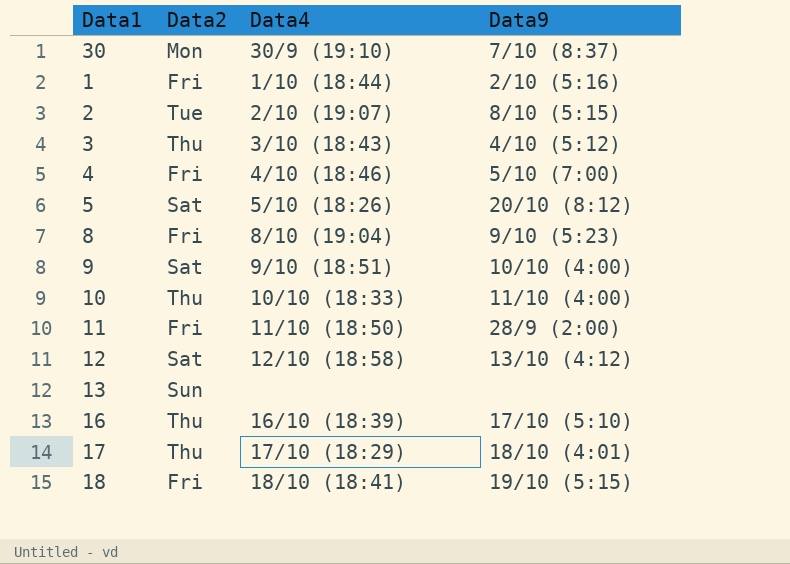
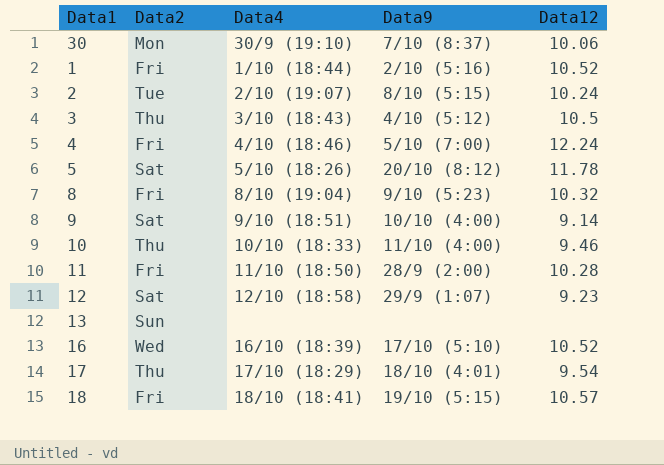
column Data12 | position: none -> 5
12 | Data9: 13/10 (4:12) -> 29/9 (1:07)
16 | Data2: Thu -> Wed

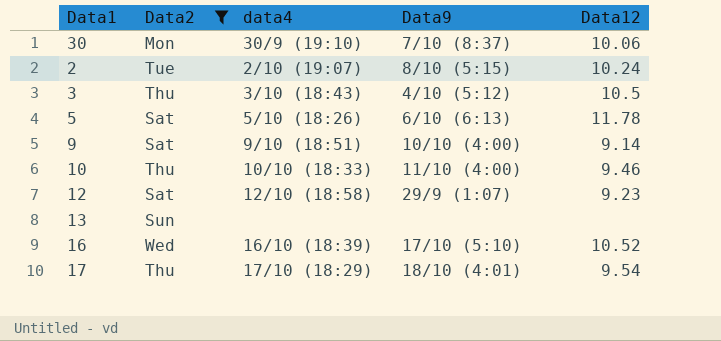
filter: none -> Data2 != Fri
column name: Data4 -> data4
5 | Data9: 20/10 (8:12) -> 6/10 (6:13)

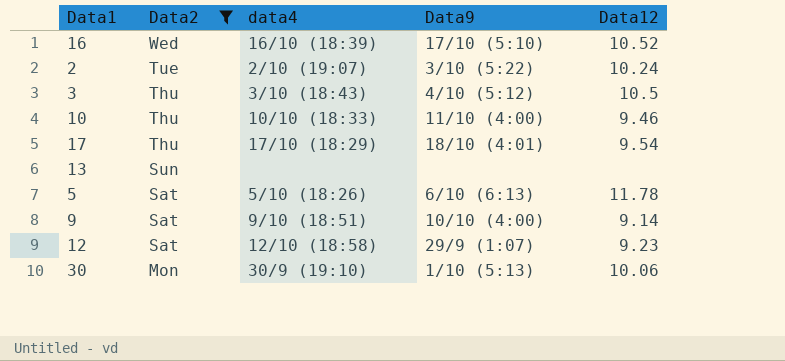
row order: none -> Data2 descending
2 | Data9: 8/10 (5:15) -> 3/10 (5:22)
30 | Data9: 7/10 (8:37) -> 1/10 (5:13)

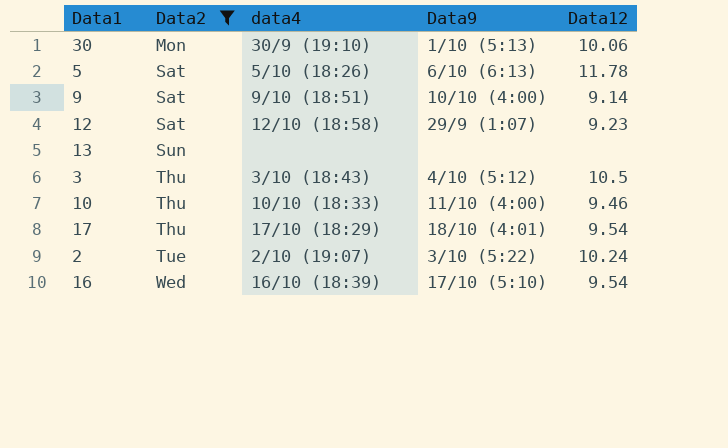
row order: Data2 descending -> Data2 ascending
16 | Data12: 10.52 -> 9.54

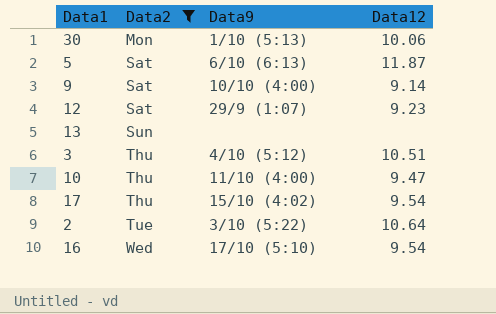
column data4 | position: 3 -> none
5 | Data12: 11.78 -> 11.87
3 | Data12: 10.5 -> 10.51
10 | Data12: 9.46 -> 9.47
17 | Data9: 18/10 (4:01) -> 15/10 (4:02)
2 | Data12: 10.24 -> 10.64

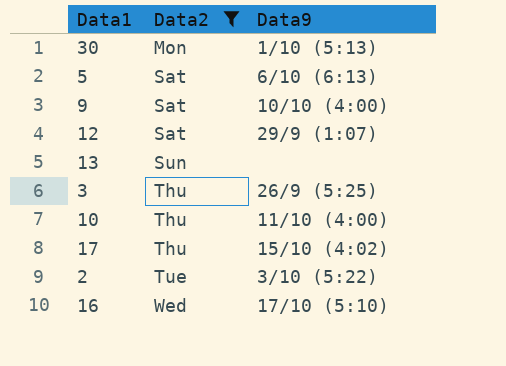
column Data12 | position: 4 -> none
3 | Data9: 4/10 (5:12) -> 26/9 (5:25)

